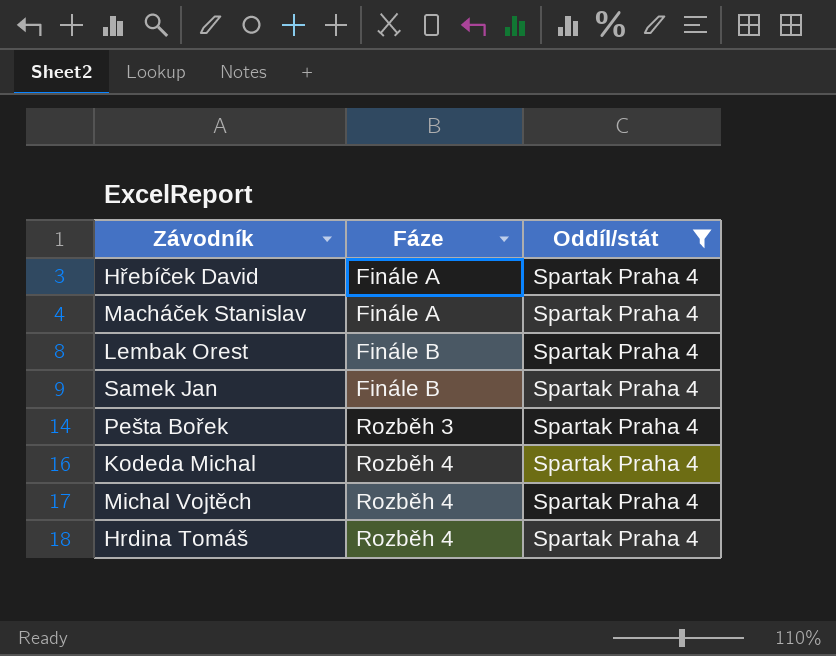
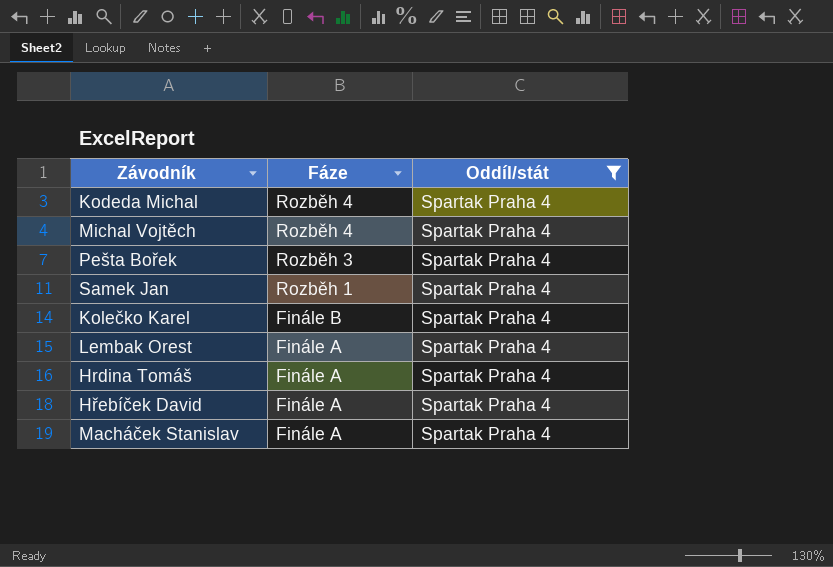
row order: Fáze ascending -> Fáze descending
Samek Jan | Fáze: Finále B -> Rozběh 1
row Kolečko Karel: none -> Finále B | Spartak Praha 4
Lembak Orest | Fáze: Finále B -> Finále A
Hrdina Tomáš | Fáze: Rozběh 4 -> Finále A

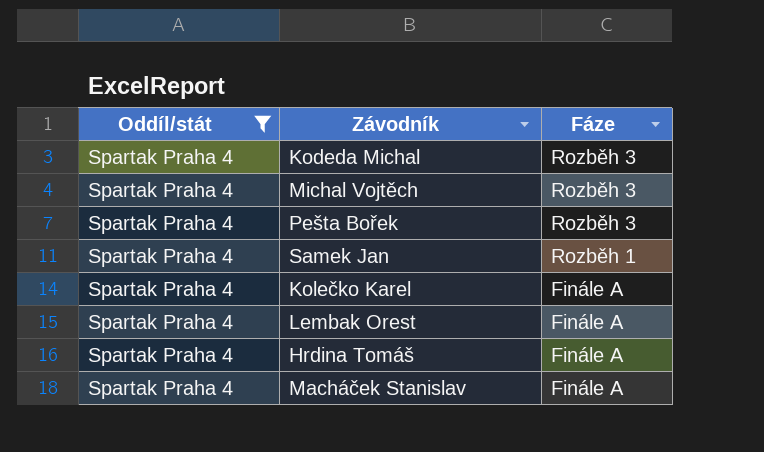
column Oddíl/stát | position: 3 -> 1
row Hřebíček David: Finále A | Spartak Praha 4 -> none
Kodeda Michal | Fáze: Rozběh 4 -> Rozběh 3
Michal Vojtěch | Fáze: Rozběh 4 -> Rozběh 3
Kolečko Karel | Fáze: Finále B -> Finále A

